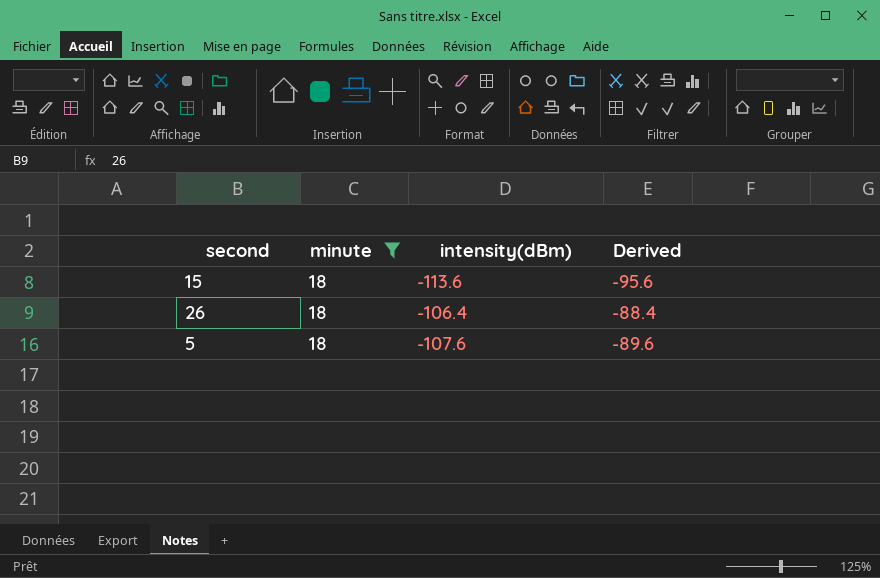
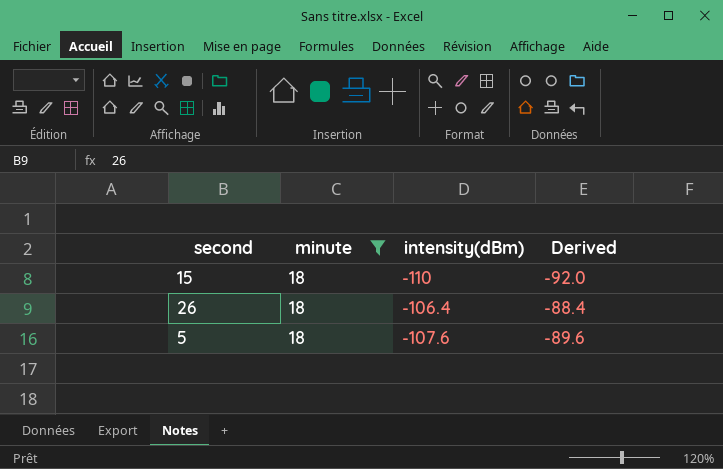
15 | intensity(dBm): -113.6 -> -110
15 | Derived: -95.6 -> -92.0

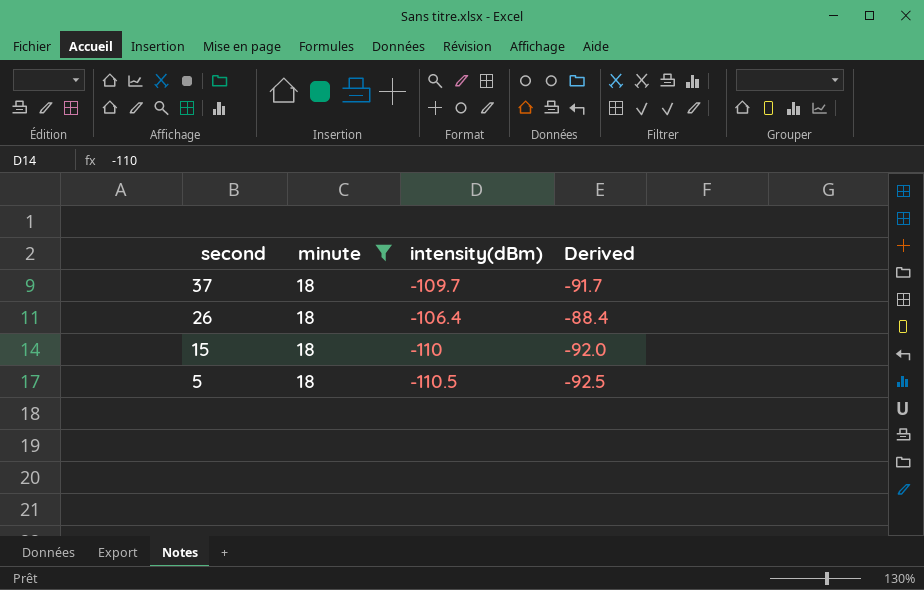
row order: none -> second descending
row 37: none -> 18 | -109.7 | -91.7
5 | intensity(dBm): -107.6 -> -110.5
5 | Derived: -89.6 -> -92.5

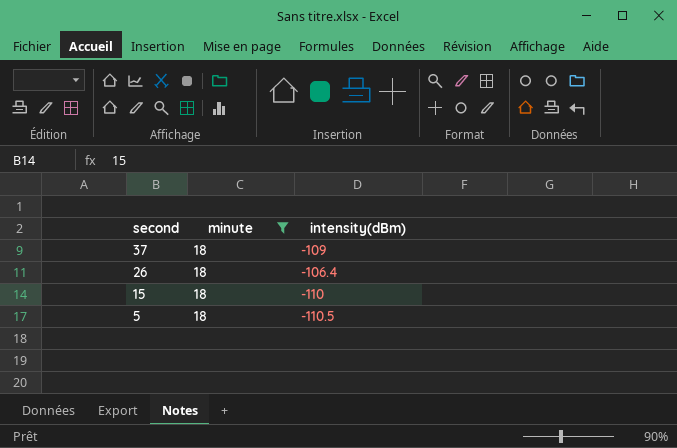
column Derived | formula: [minute] + [intensity(dBm)] -> none
37 | intensity(dBm): -109.7 -> -109

